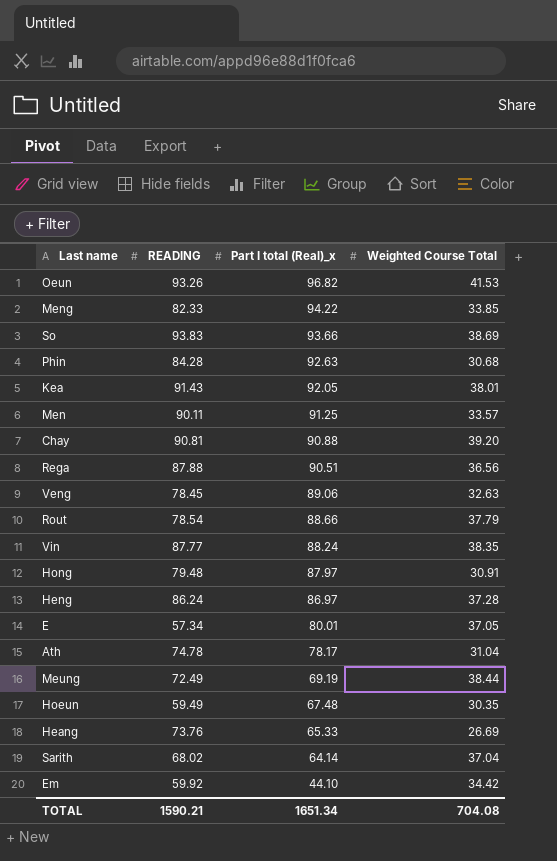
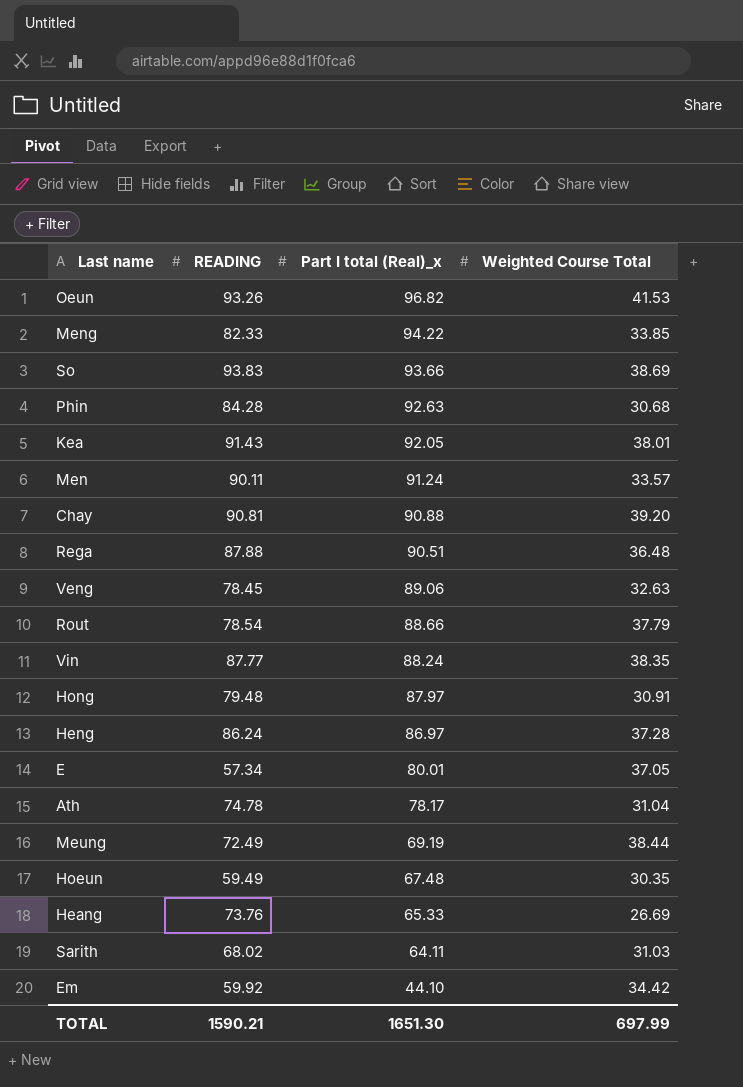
Men | Part I total (Real)_x: 91.25 -> 91.24
Rega | Weighted Course Total: 36.56 -> 36.48
Sarith | Part I total (Real)_x: 64.14 -> 64.11
Sarith | Weighted Course Total: 37.04 -> 31.03
TOTAL | Part I total (Real)_x: 1651.34 -> 1651.30
TOTAL | Weighted Course Total: 704.08 -> 697.99

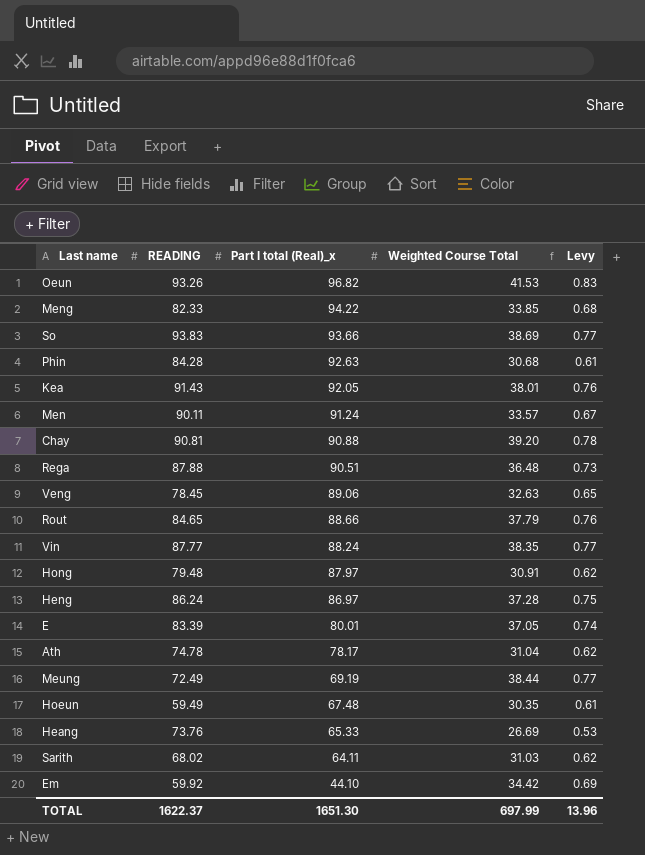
column Levy | formula: none -> [Weighted Course Total] * 0.02
Rout | READING: 78.54 -> 84.65
E | READING: 57.34 -> 83.39
TOTAL | READING: 1590.21 -> 1622.37

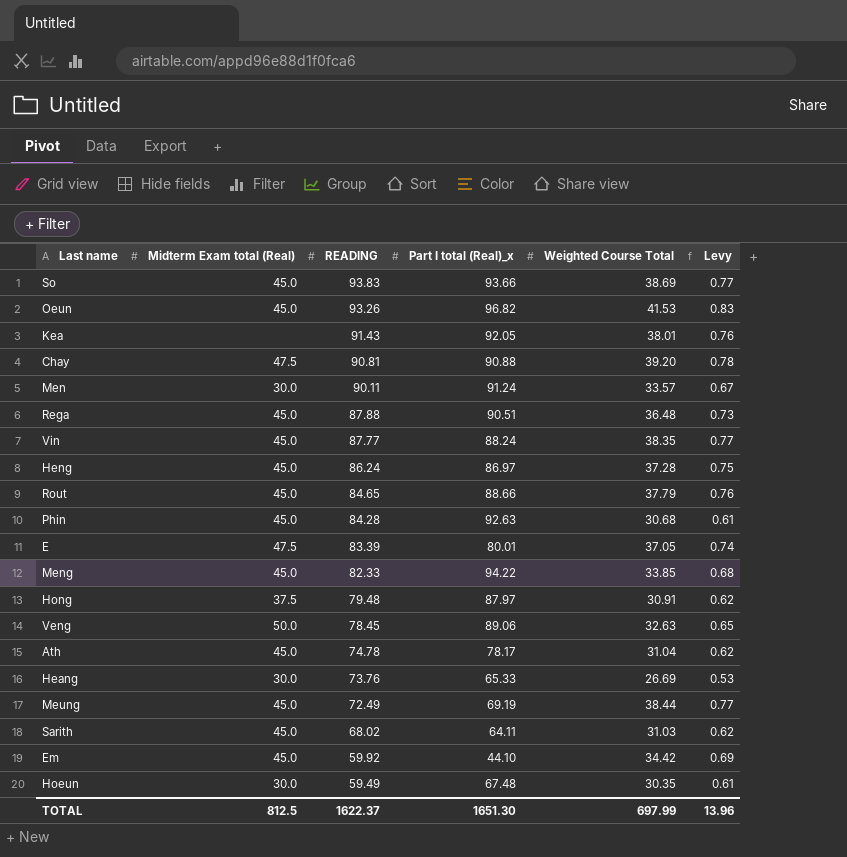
row order: Part I total (Real)_x descending -> READING descending
column Midterm Exam total (Real) | position: none -> 2

